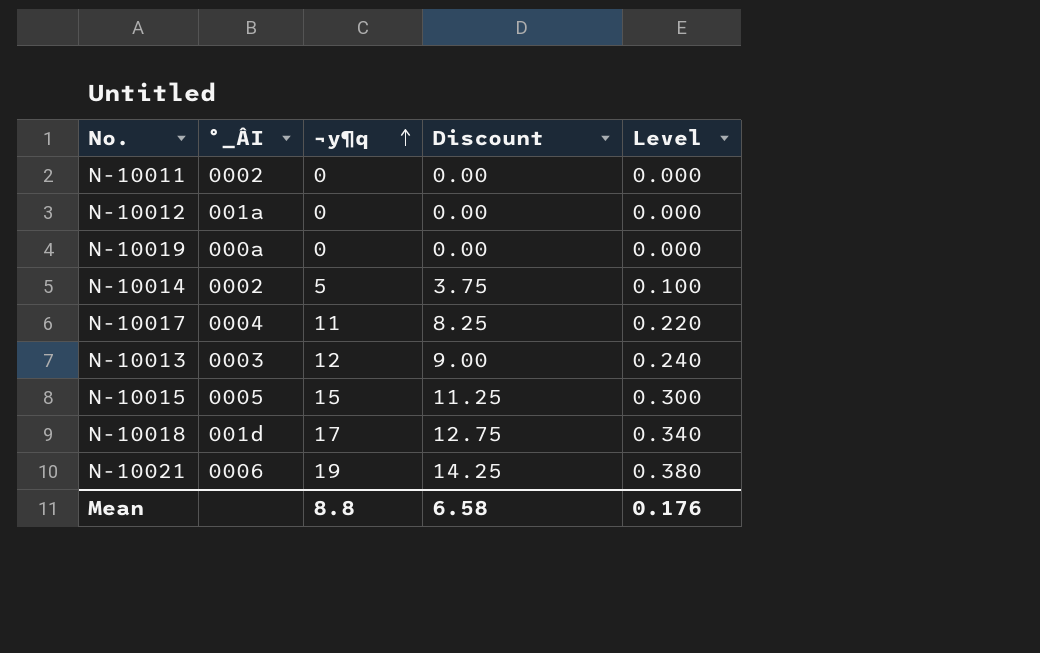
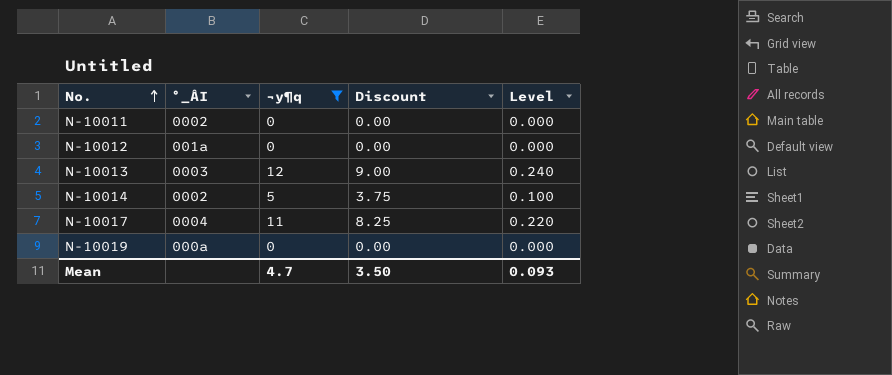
filter: none -> ¬y¶q <= 12
row order: ¬y¶q ascending -> No. ascending
Mean | ¬y¶q: 8.8 -> 4.7
Mean | Discount: 6.58 -> 3.50
Mean | Level: 0.176 -> 0.093

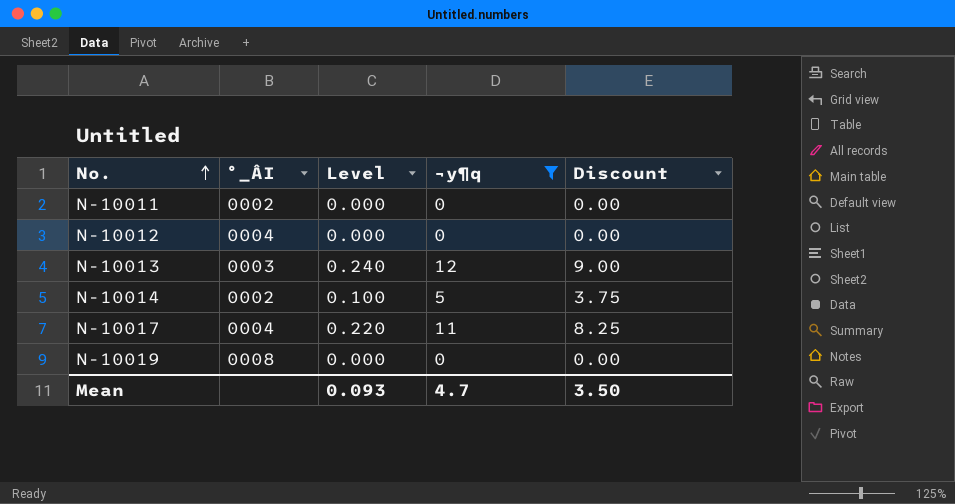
column Level | position: 5 -> 3
N-10012 | °_ÂI: 001a -> 0004
N-10019 | °_ÂI: 000a -> 0008

